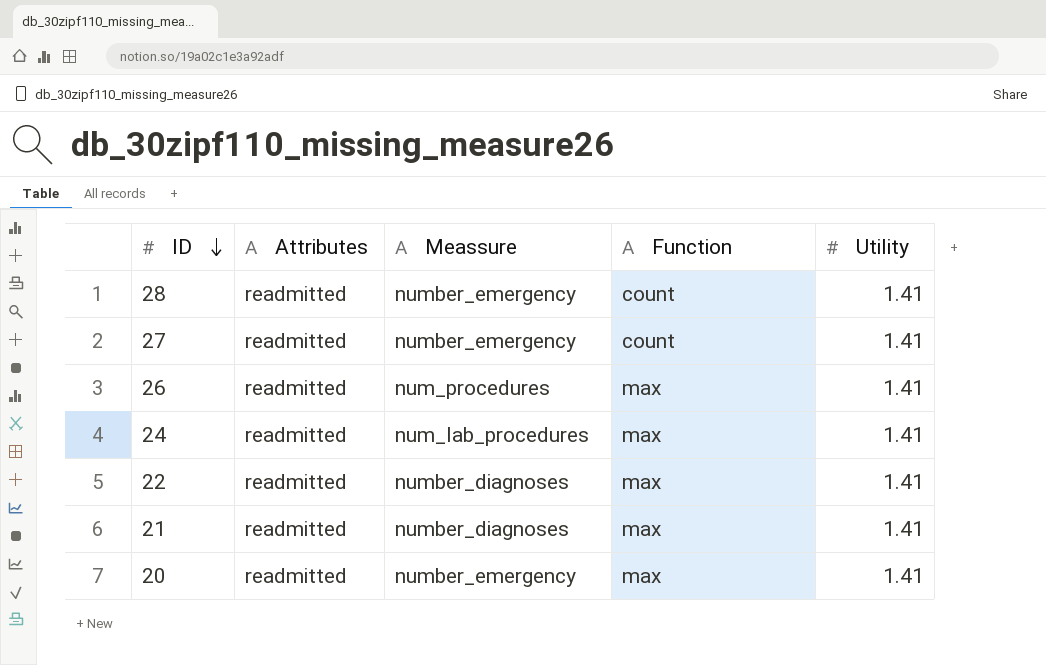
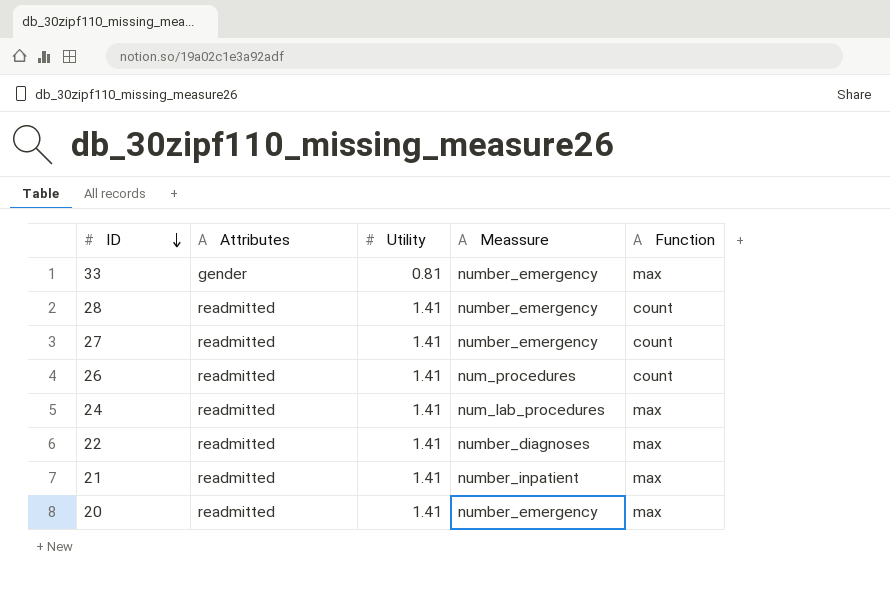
column Utility | position: 5 -> 3
row 33: none -> gender | 0.81 | number_emergency | max
26 | Function: max -> count
21 | Meassure: number_diagnoses -> number_inpatient

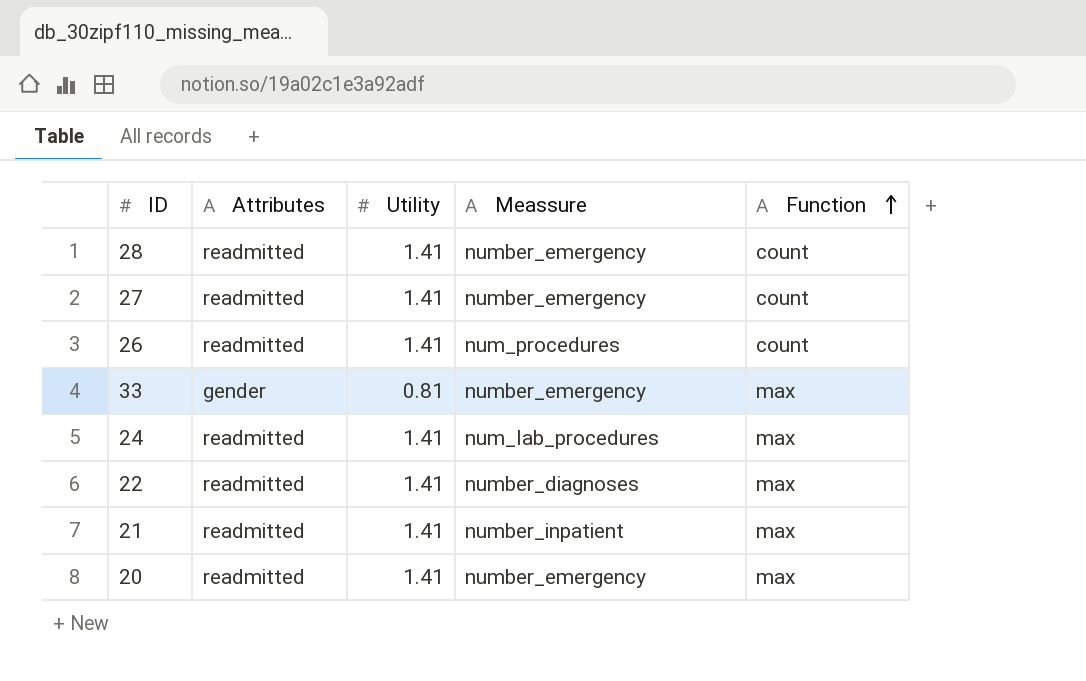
row order: ID descending -> Function ascending

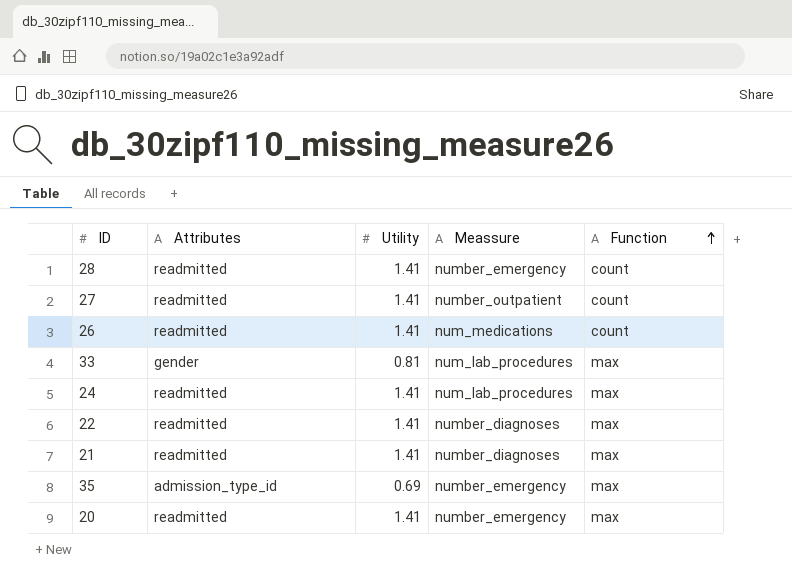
27 | Meassure: number_emergency -> number_outpatient
26 | Meassure: num_procedures -> num_medications
33 | Meassure: number_emergency -> num_lab_procedures
21 | Meassure: number_inpatient -> number_diagnoses
row 35: none -> admission_type_id | 0.69 | number_emergency | max

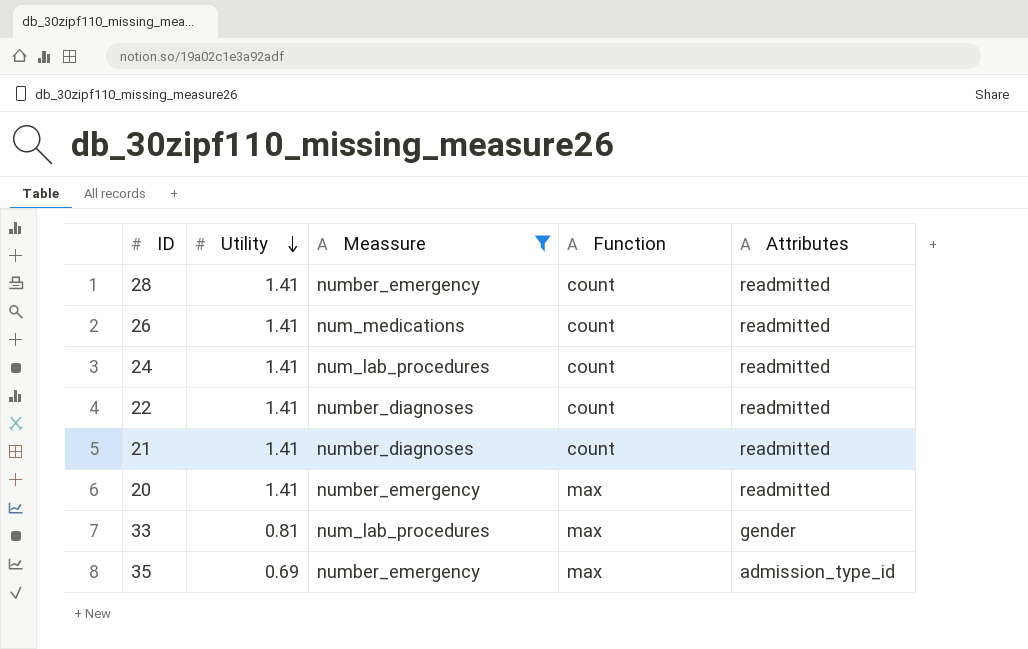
filter: none -> Meassure != number_outpatient
row order: Function ascending -> Utility descending
column Attributes | position: 2 -> 5
24 | Function: max -> count
22 | Function: max -> count
21 | Function: max -> count

